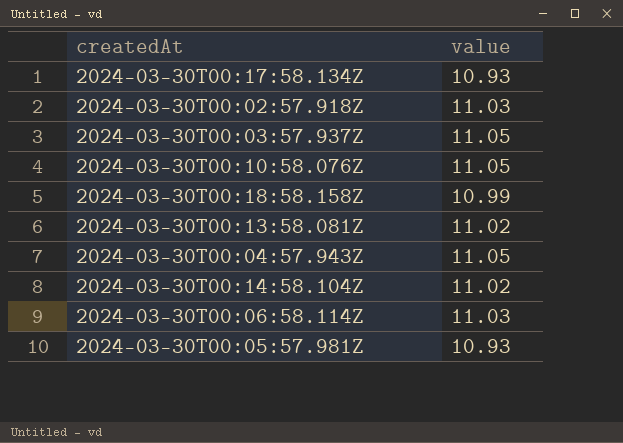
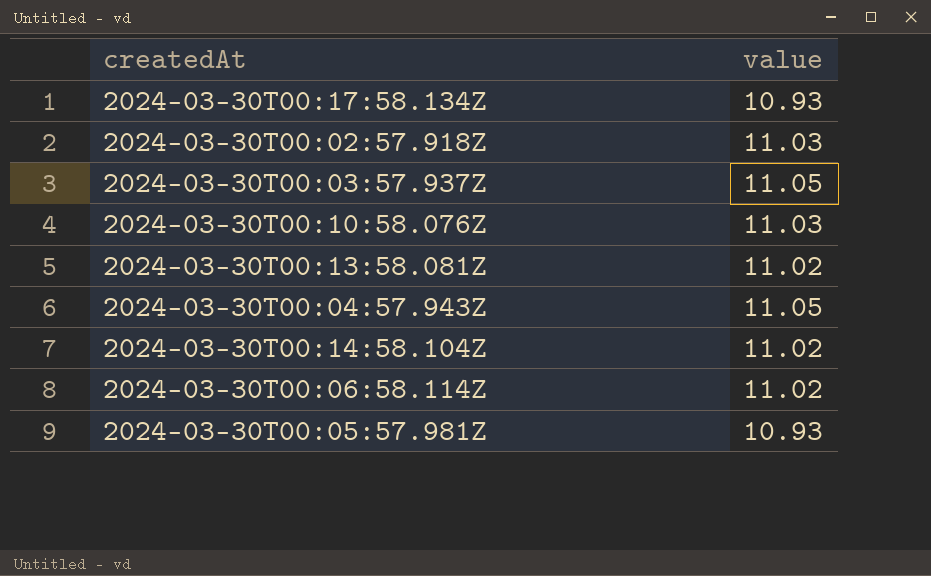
row 2024-03-30T00:18:58.158Z: 10.99 -> none
2024-03-30T00:10:58.076Z | value: 11.05 -> 11.03
2024-03-30T00:06:58.114Z | value: 11.03 -> 11.02

